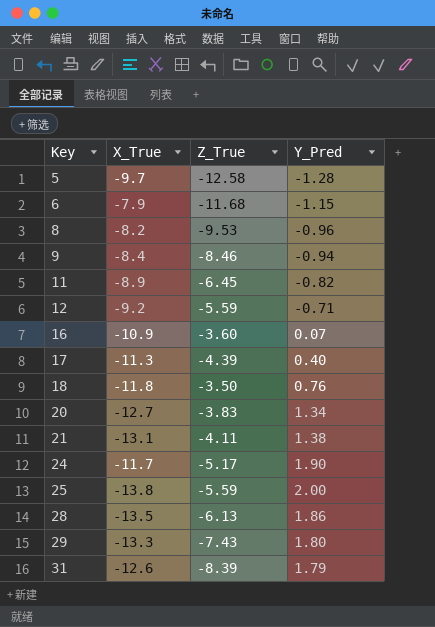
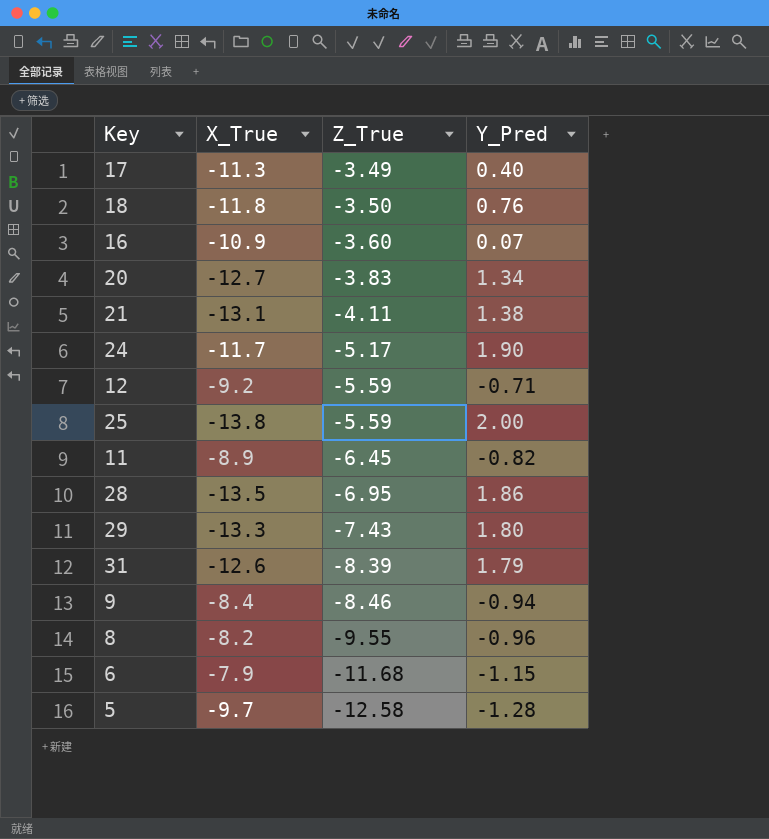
row order: Key ascending -> Z_True descending
17 | Z_True: -4.39 -> -3.49
28 | Z_True: -6.13 -> -6.95
8 | Z_True: -9.53 -> -9.55

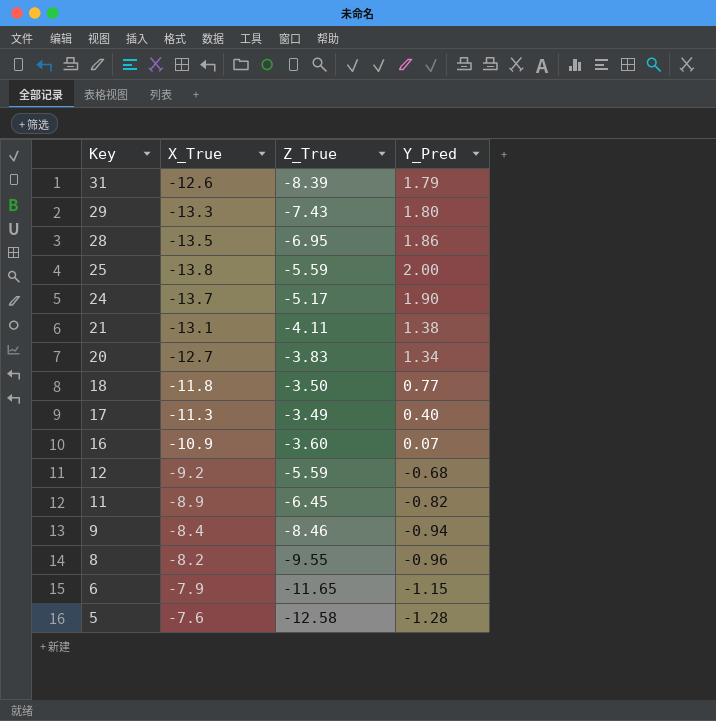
row order: Z_True descending -> Key descending
24 | X_True: -11.7 -> -13.7
18 | Y_Pred: 0.76 -> 0.77
12 | Y_Pred: -0.71 -> -0.68
6 | Z_True: -11.68 -> -11.65
5 | X_True: -9.7 -> -7.6

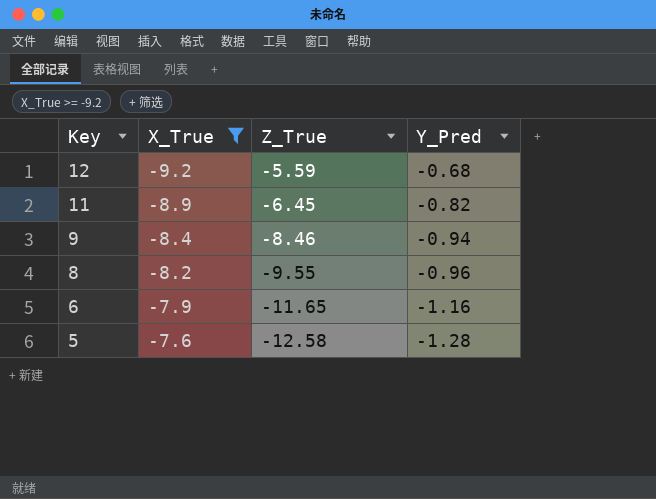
filter: none -> X_True >= -9.2
6 | Y_Pred: -1.15 -> -1.16

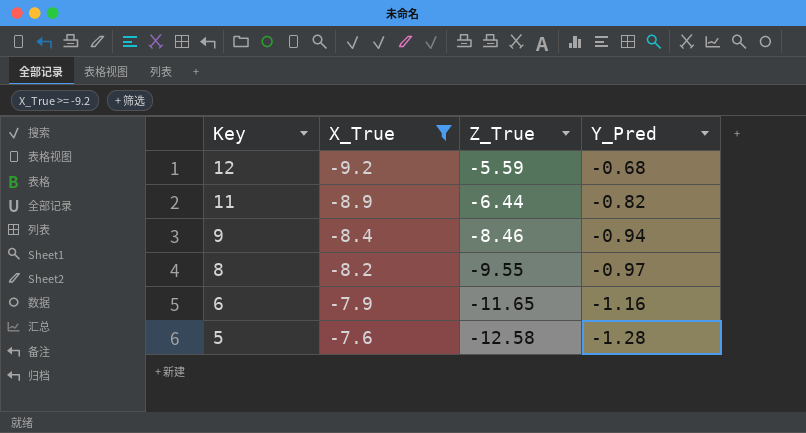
11 | Z_True: -6.45 -> -6.44
8 | Y_Pred: -0.96 -> -0.97

